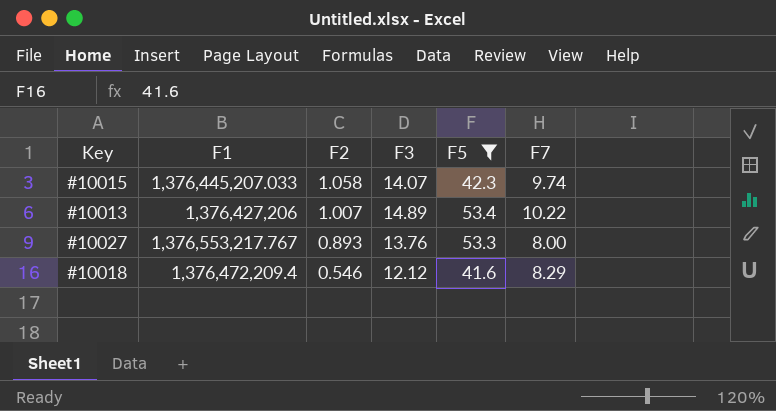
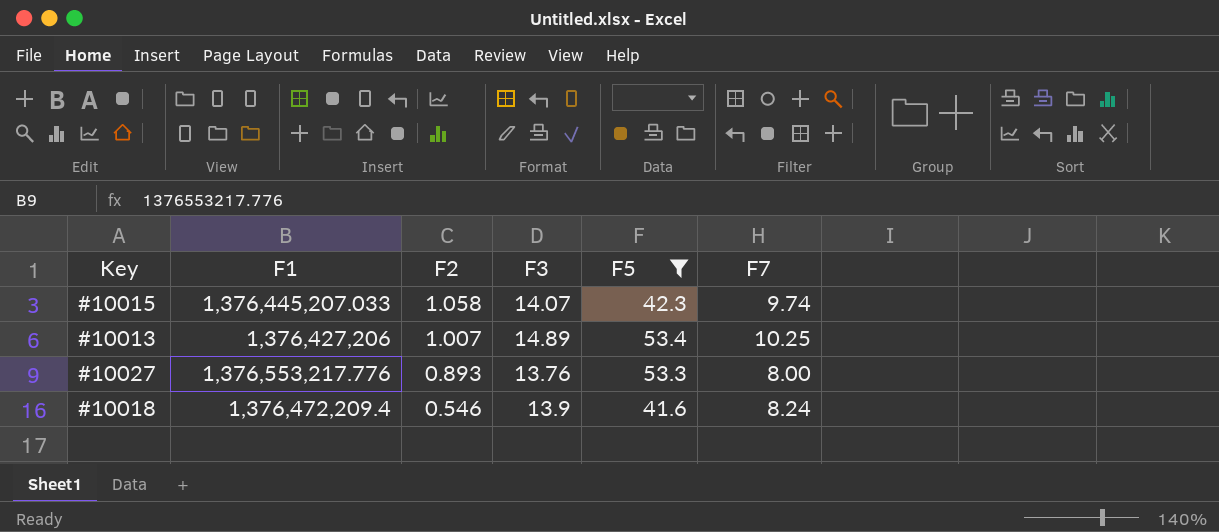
#10013 | F7: 10.22 -> 10.25
#10027 | F1: 1,376,553,217.767 -> 1,376,553,217.776
#10018 | F3: 12.12 -> 13.9
#10018 | F7: 8.29 -> 8.24

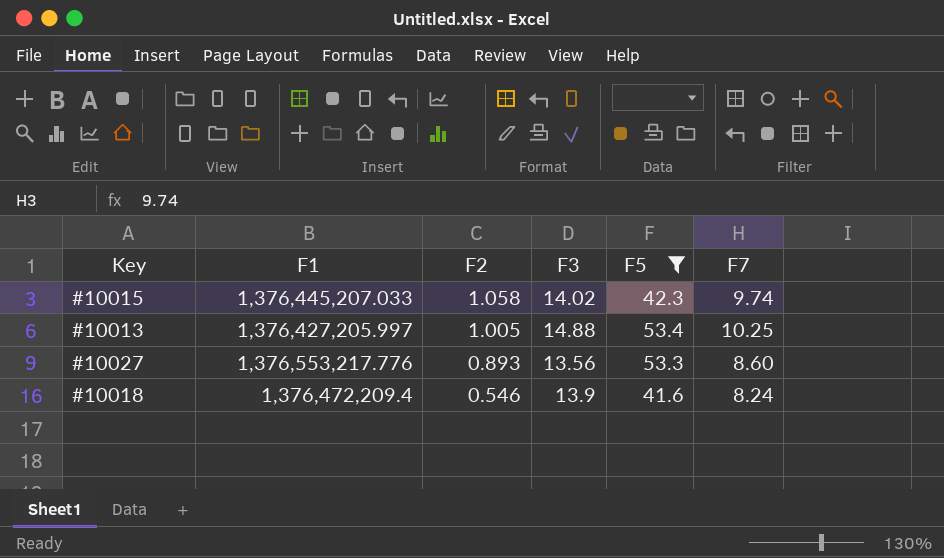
#10015 | F3: 14.07 -> 14.02
#10013 | F1: 1,376,427,206 -> 1,376,427,205.997
#10013 | F2: 1.007 -> 1.005
#10013 | F3: 14.89 -> 14.88
#10027 | F3: 13.76 -> 13.56
#10027 | F7: 8.00 -> 8.60

